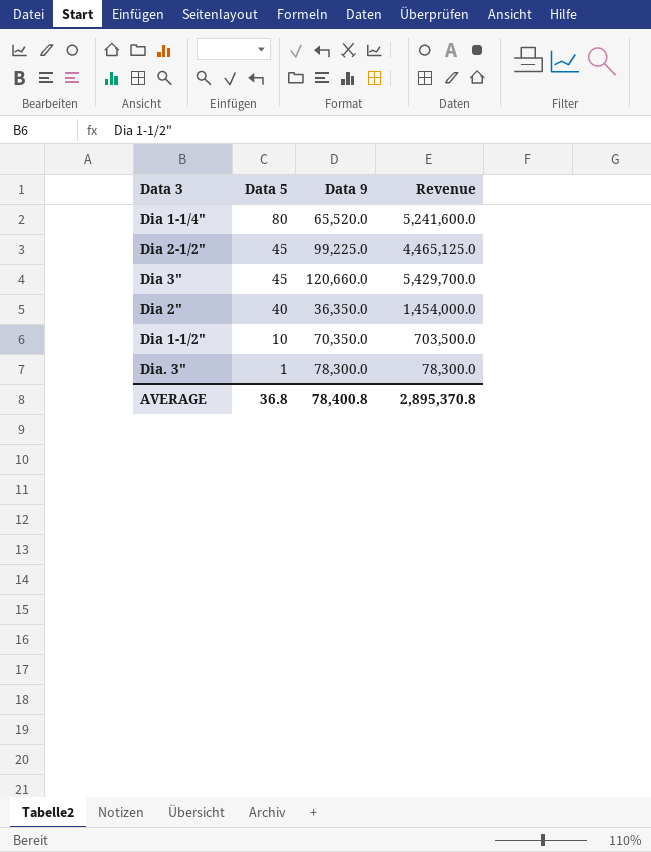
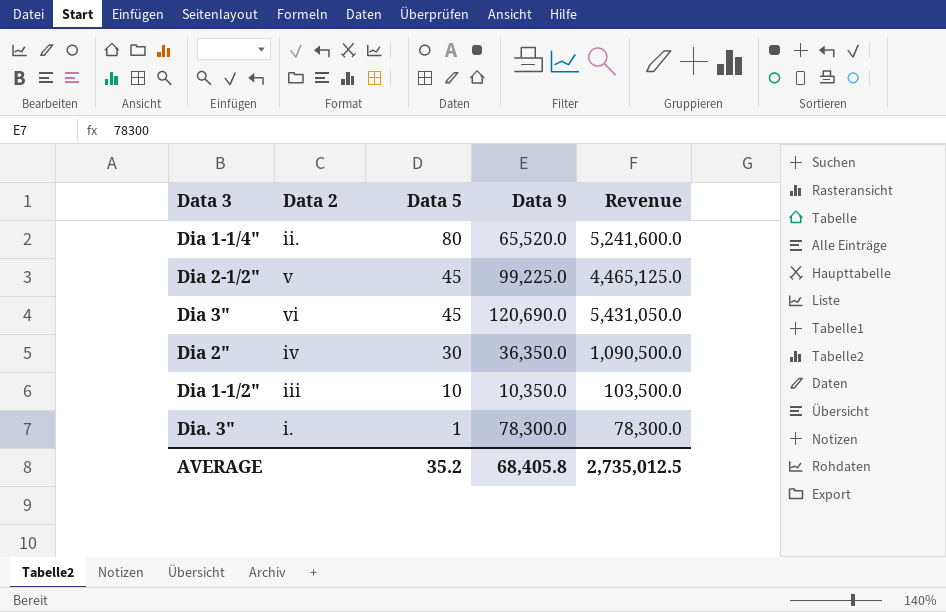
column Data 2 | position: none -> 2
Dia 3" | Data 9: 120,660.0 -> 120,690.0
Dia 3" | Revenue: 5,429,700.0 -> 5,431,050.0
Dia 2" | Data 5: 40 -> 30
Dia 2" | Revenue: 1,454,000.0 -> 1,090,500.0
Dia 1-1/2" | Data 9: 70,350.0 -> 10,350.0
Dia 1-1/2" | Revenue: 703,500.0 -> 103,500.0
AVERAGE | Data 5: 36.8 -> 35.2
AVERAGE | Data 9: 78,400.8 -> 68,405.8
AVERAGE | Revenue: 2,895,370.8 -> 2,735,012.5

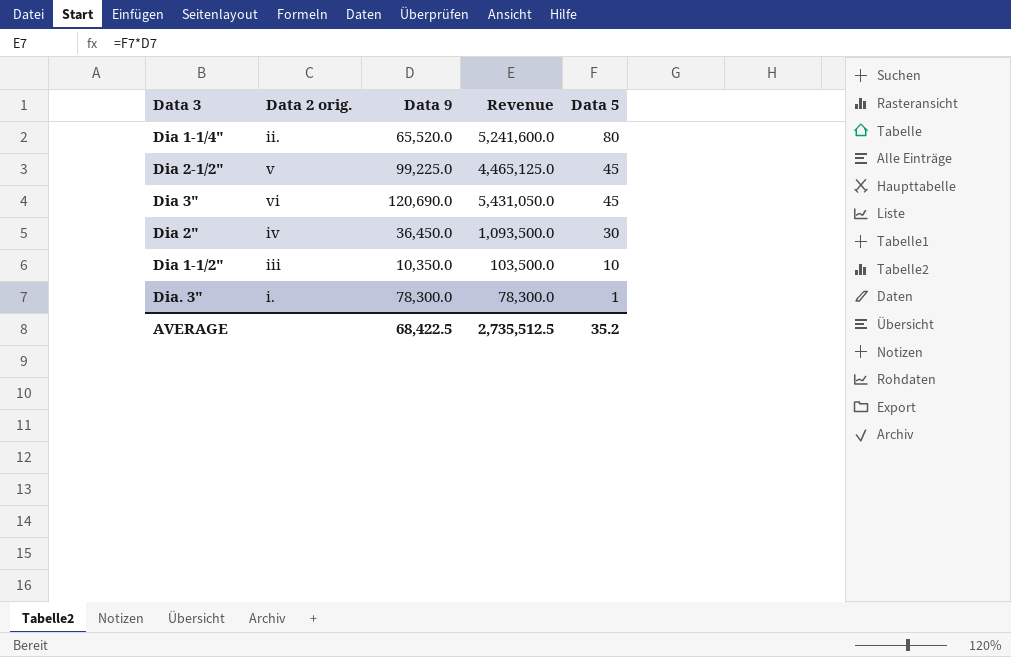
column name: Data 2 -> Data 2 orig.
column Data 5 | position: 3 -> 5
Dia 2" | Data 9: 36,350.0 -> 36,450.0
Dia 2" | Revenue: 1,090,500.0 -> 1,093,500.0
AVERAGE | Data 9: 68,405.8 -> 68,422.5
AVERAGE | Revenue: 2,735,012.5 -> 2,735,512.5

